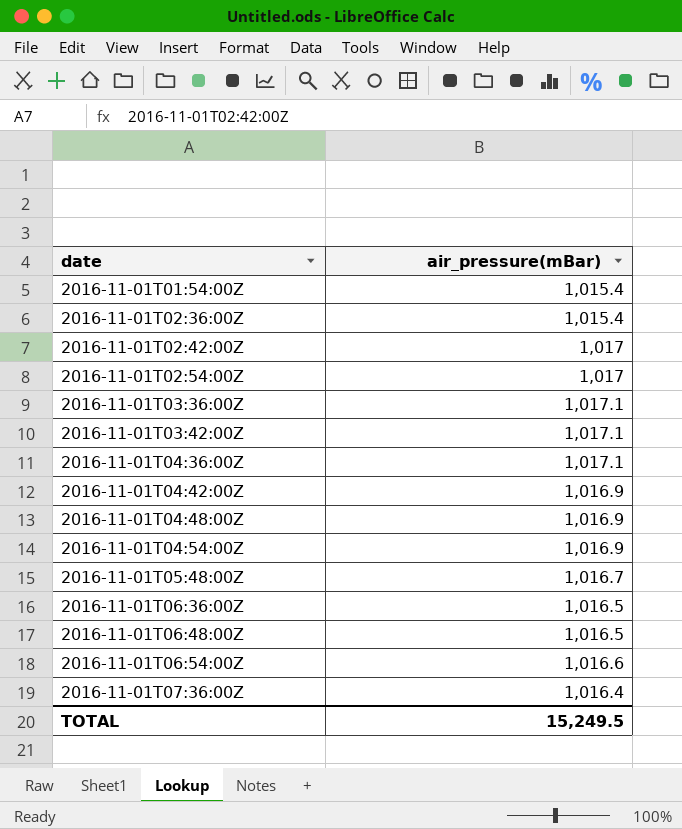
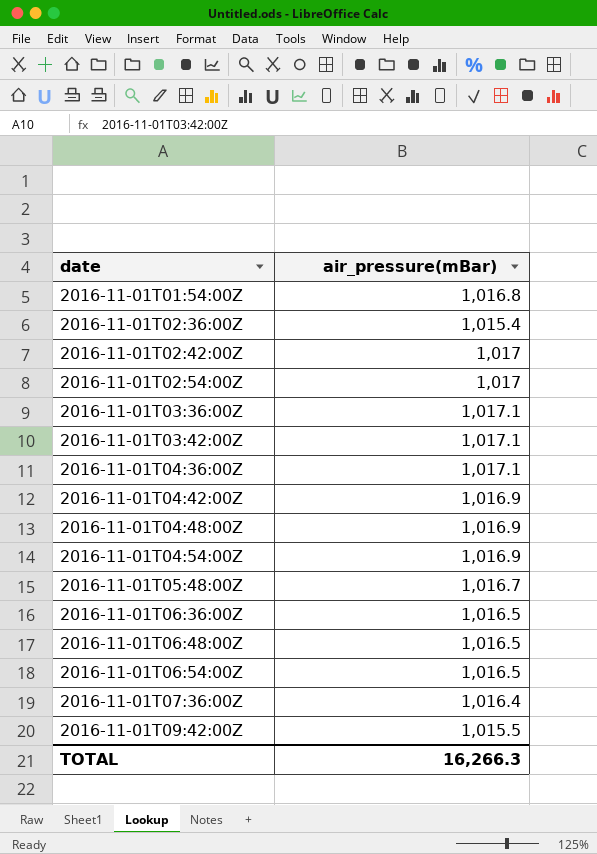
2016-11-01T01:54:00Z | air_pressure(mBar): 1,015.4 -> 1,016.8
2016-11-01T06:54:00Z | air_pressure(mBar): 1,016.6 -> 1,016.5
row 2016-11-01T09:42:00Z: none -> 1,015.5
TOTAL | air_pressure(mBar): 15,249.5 -> 16,266.3

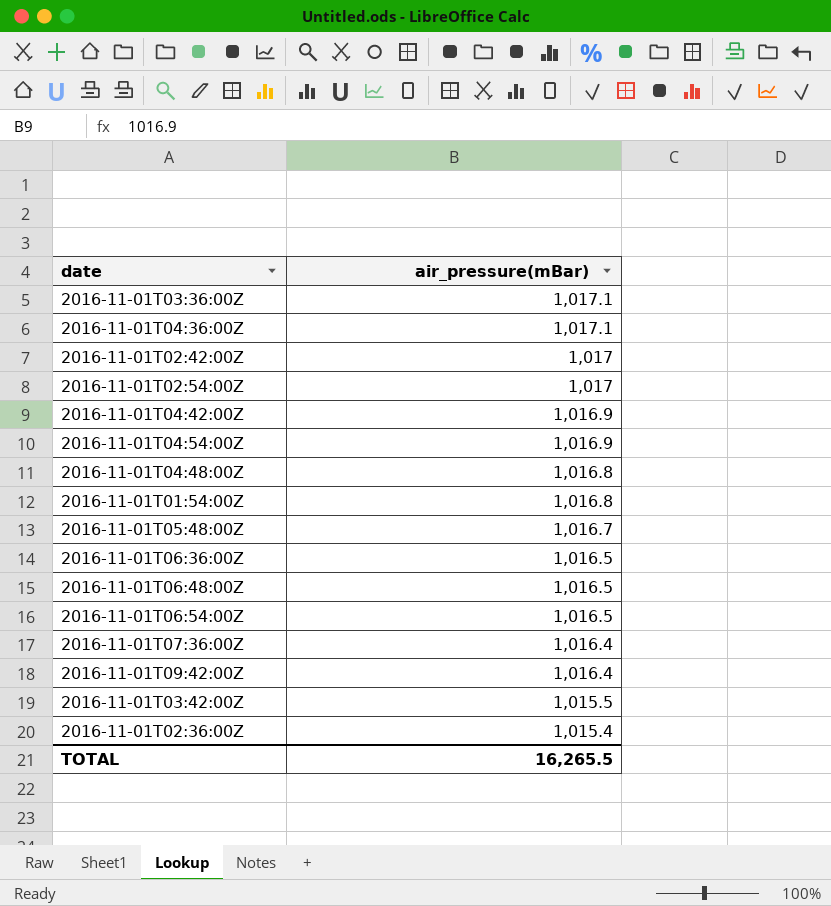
row order: date ascending -> air_pressure(mBar) descending
2016-11-01T04:48:00Z | air_pressure(mBar): 1,016.9 -> 1,016.8
2016-11-01T09:42:00Z | air_pressure(mBar): 1,015.5 -> 1,016.4
2016-11-01T03:42:00Z | air_pressure(mBar): 1,017.1 -> 1,015.5
TOTAL | air_pressure(mBar): 16,266.3 -> 16,265.5

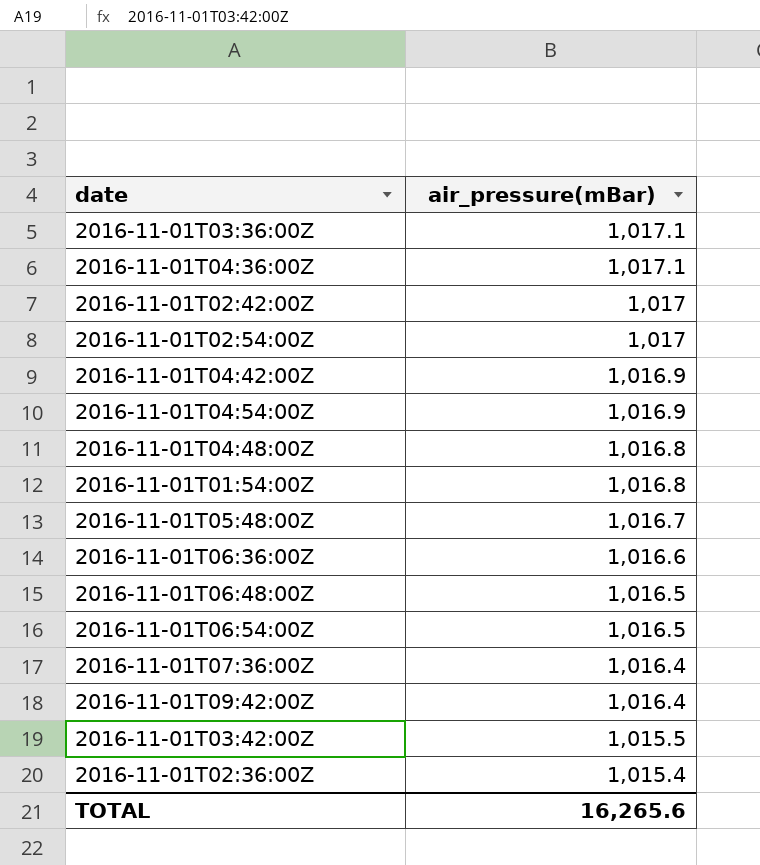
2016-11-01T06:36:00Z | air_pressure(mBar): 1,016.5 -> 1,016.6
TOTAL | air_pressure(mBar): 16,265.5 -> 16,265.6

